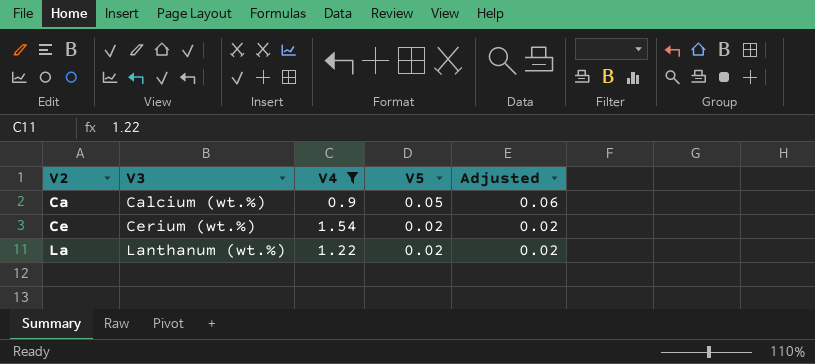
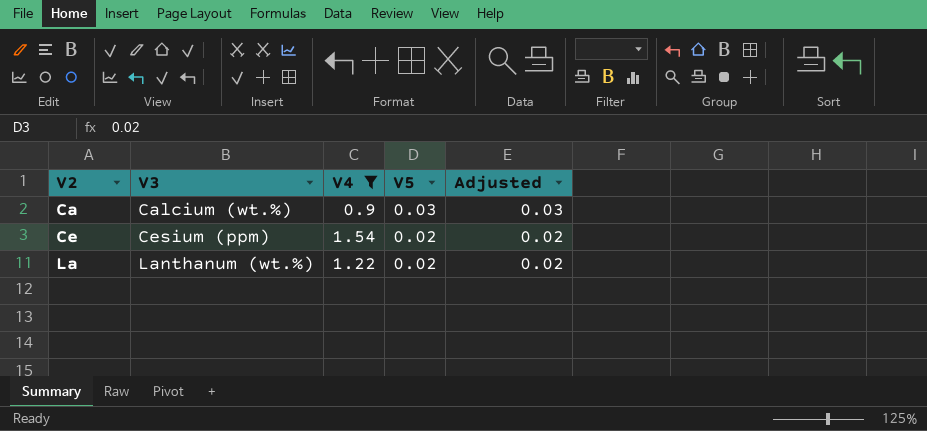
Ca | V5: 0.05 -> 0.03
Ca | Adjusted: 0.06 -> 0.03
Ce | V3: Cerium (wt.%) -> Cesium (ppm)

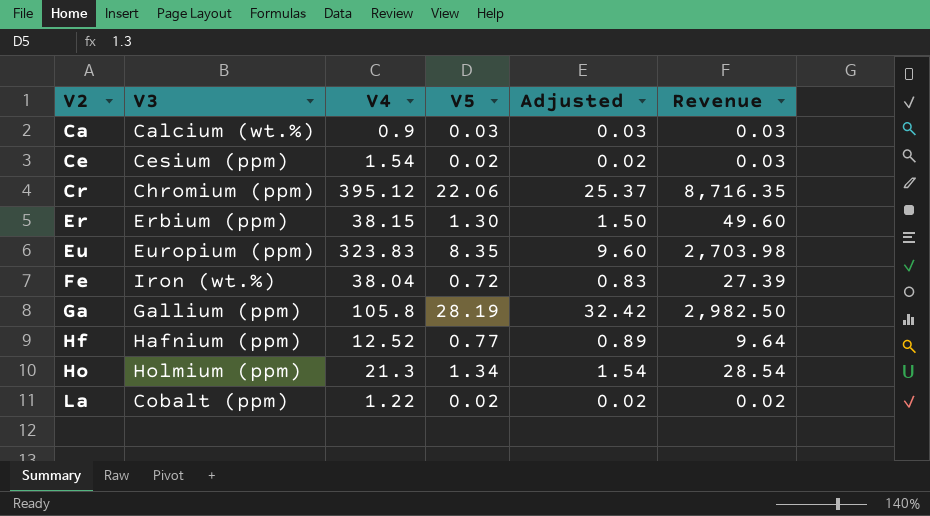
filter: V4 <= 1.54 -> none
column Revenue | formula: none -> [V4] * [V5]
La | V3: Lanthanum (wt.%) -> Cobalt (ppm)

